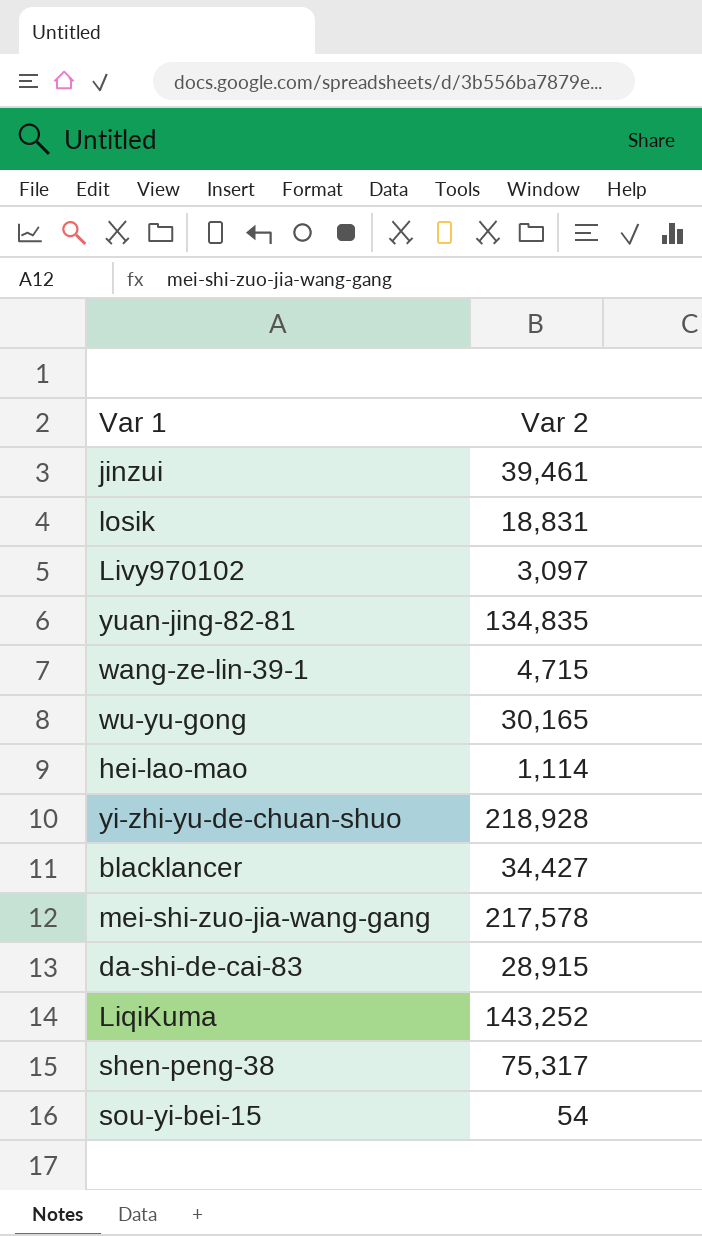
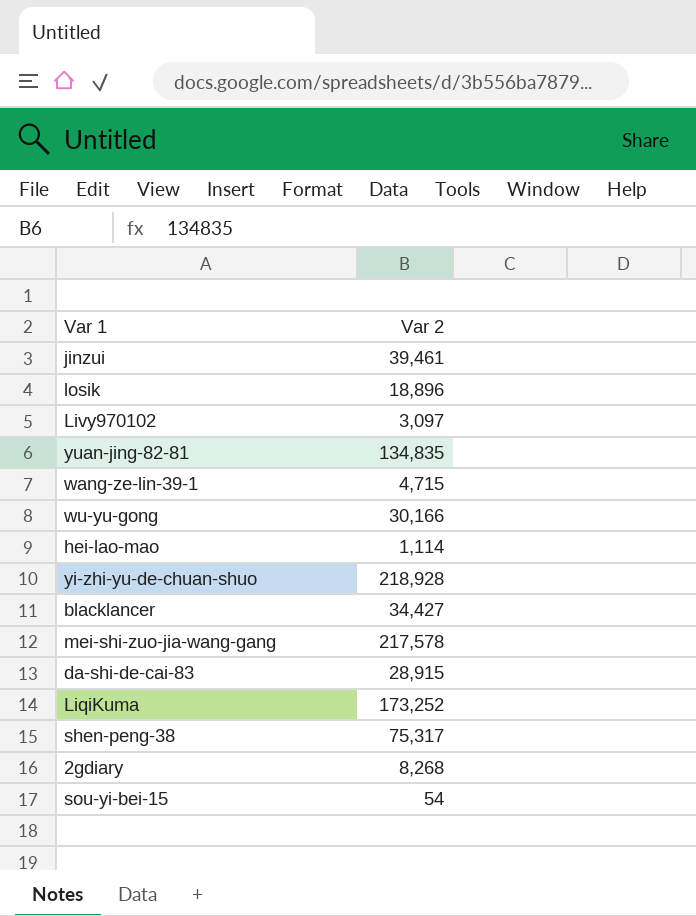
losik | Var 2: 18,831 -> 18,896
wu-yu-gong | Var 2: 30,165 -> 30,166
LiqiKuma | Var 2: 143,252 -> 173,252
row 2gdiary: none -> 8,268

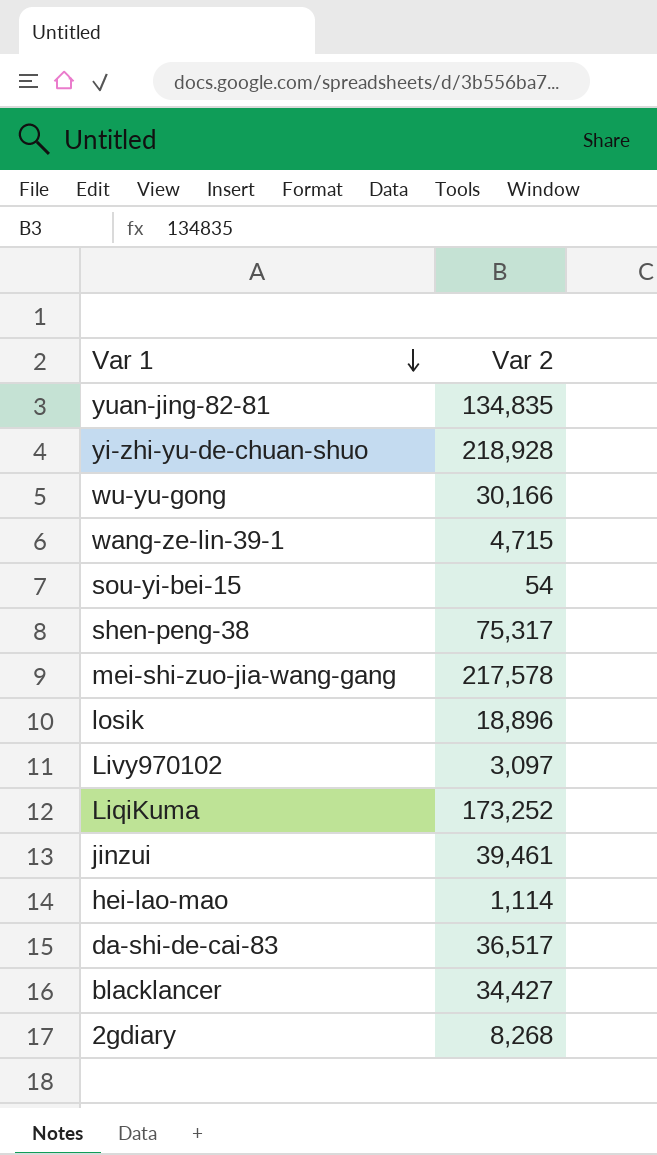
row order: none -> Var 1 descending
da-shi-de-cai-83 | Var 2: 28,915 -> 36,517

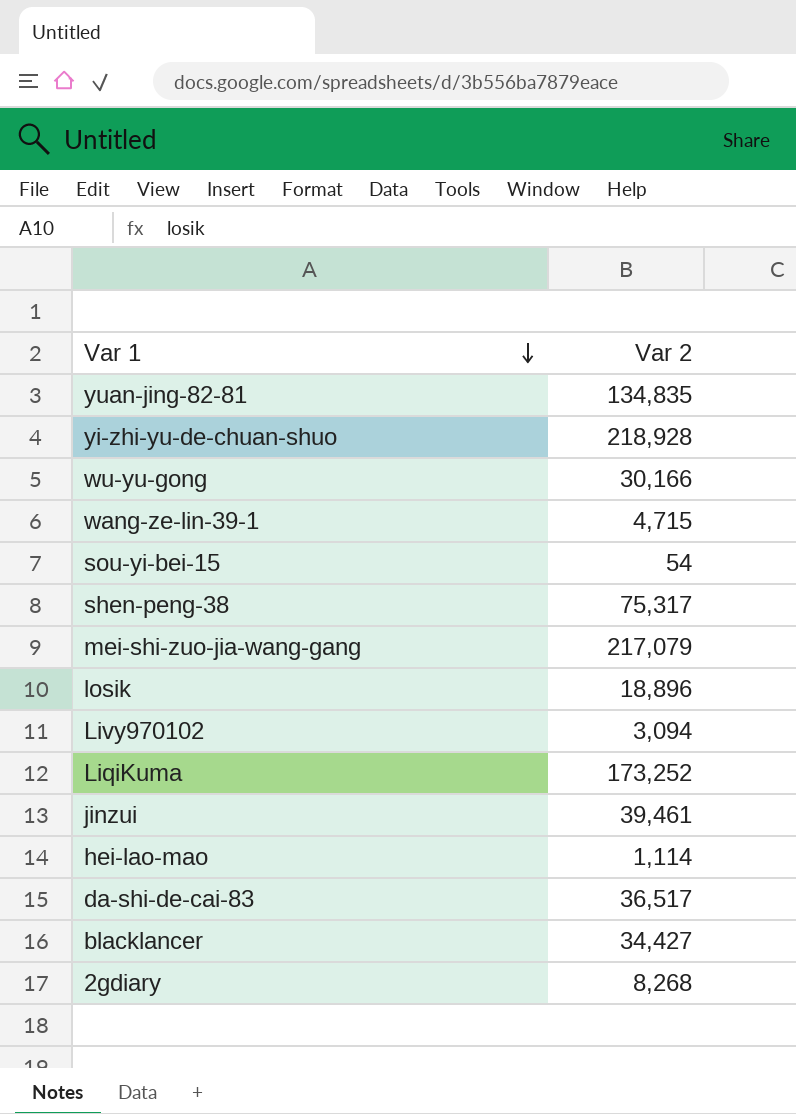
mei-shi-zuo-jia-wang-gang | Var 2: 217,578 -> 217,079
Livy970102 | Var 2: 3,097 -> 3,094

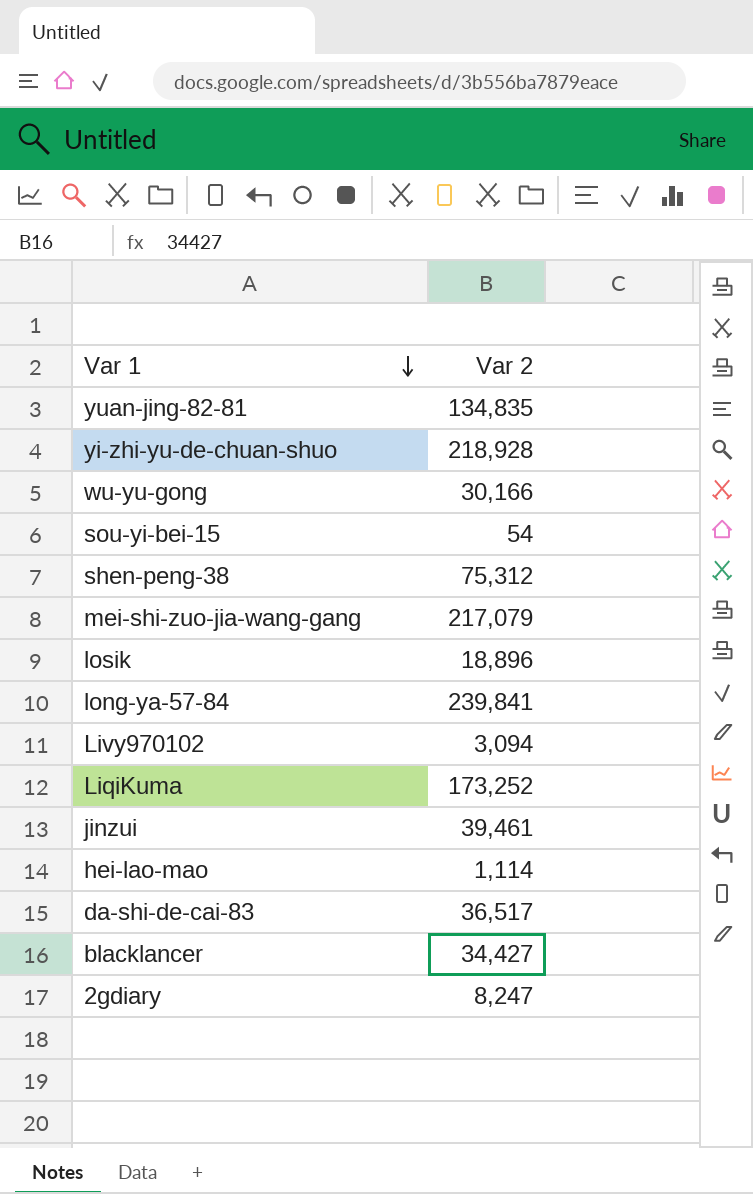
row wang-ze-lin-39-1: 4,715 -> none
shen-peng-38 | Var 2: 75,317 -> 75,312
row long-ya-57-84: none -> 239,841
2gdiary | Var 2: 8,268 -> 8,247

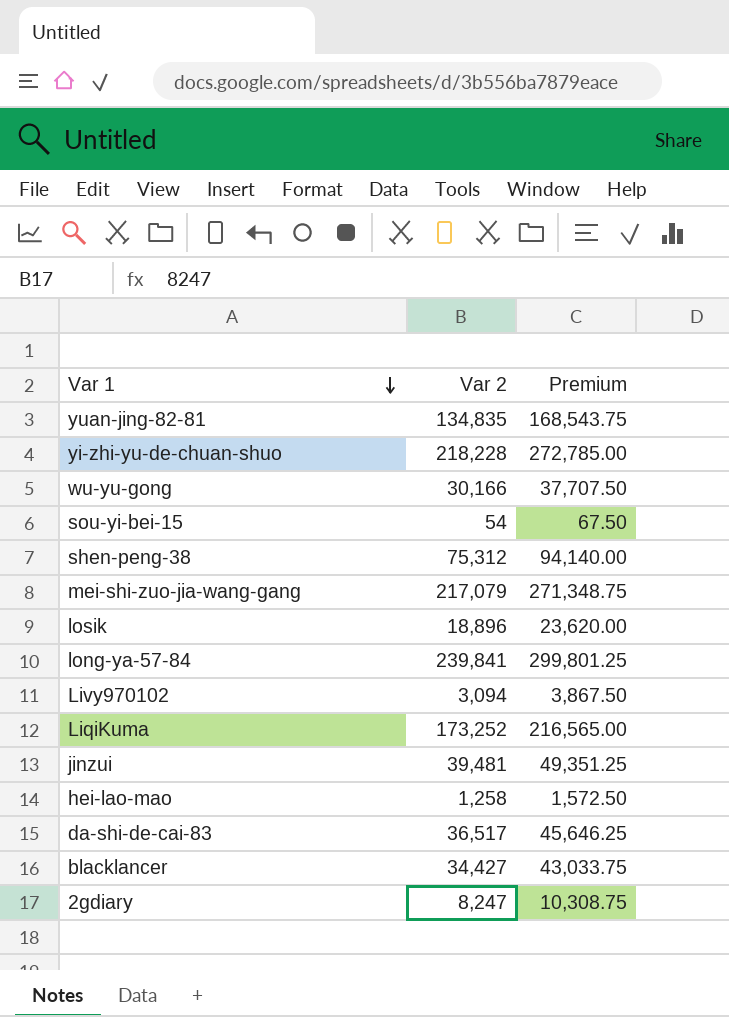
column Premium | formula: none -> [Var 2] * 1.25
yi-zhi-yu-de-chuan-shuo | Var 2: 218,928 -> 218,228
jinzui | Var 2: 39,461 -> 39,481
hei-lao-mao | Var 2: 1,114 -> 1,258

